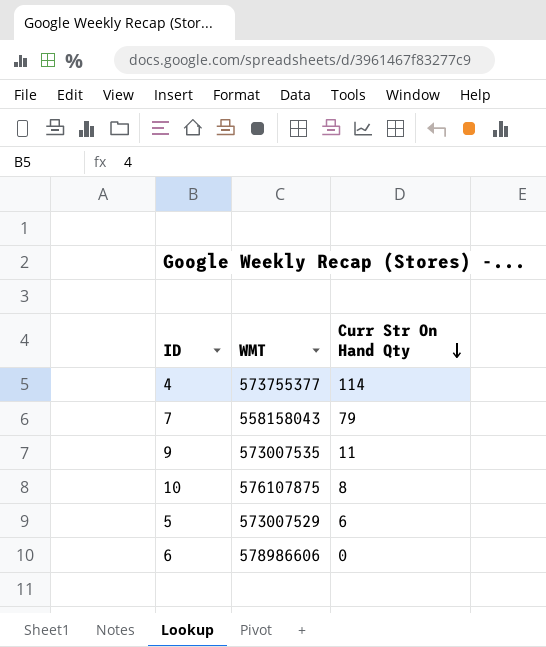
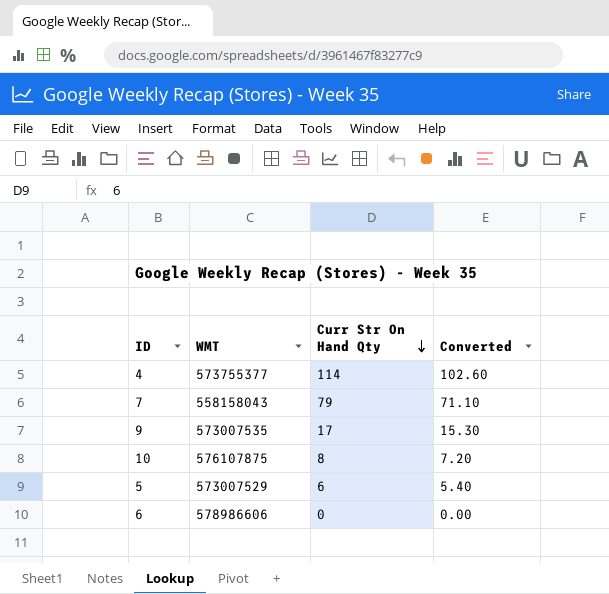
column Converted | formula: none -> [Curr Str On Hand Qty] * 0.9
9 | Curr Str On Hand Qty: 11 -> 17

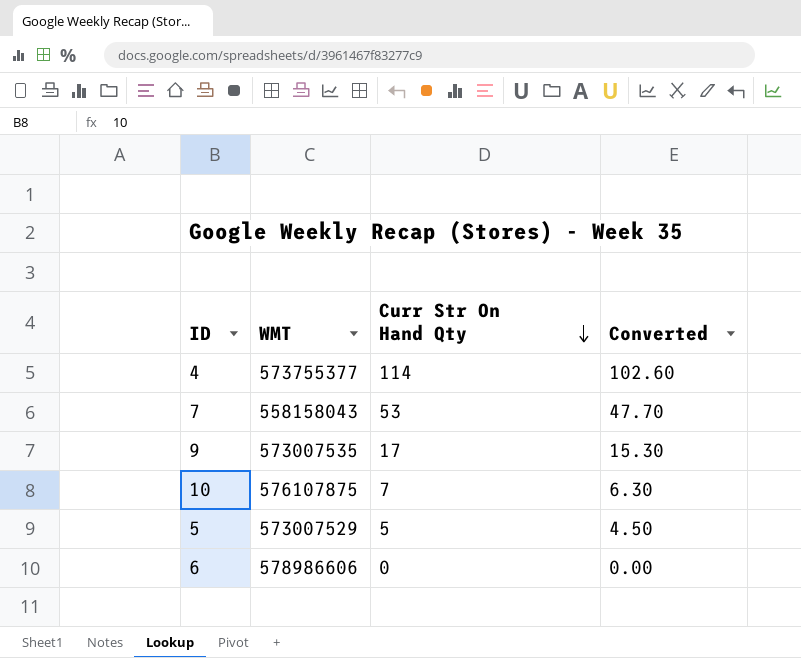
7 | Curr Str On Hand Qty: 79 -> 53
7 | Converted: 71.10 -> 47.70
10 | Curr Str On Hand Qty: 8 -> 7
10 | Converted: 7.20 -> 6.30
5 | Curr Str On Hand Qty: 6 -> 5
5 | Converted: 5.40 -> 4.50

